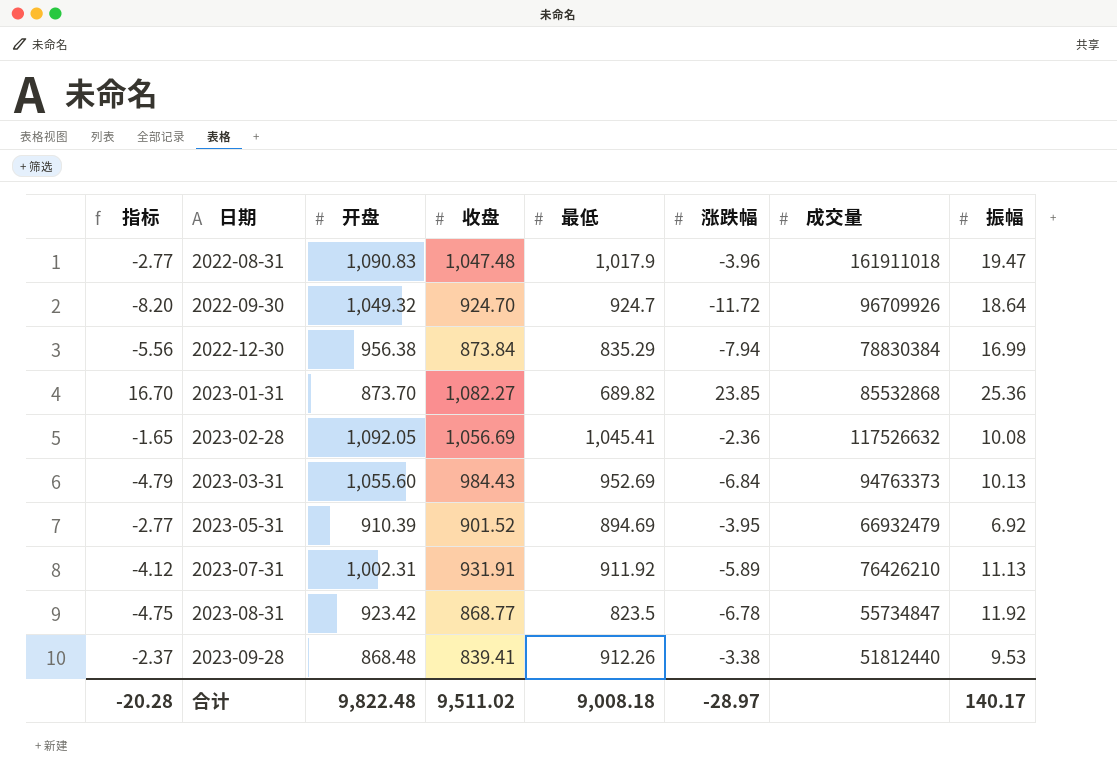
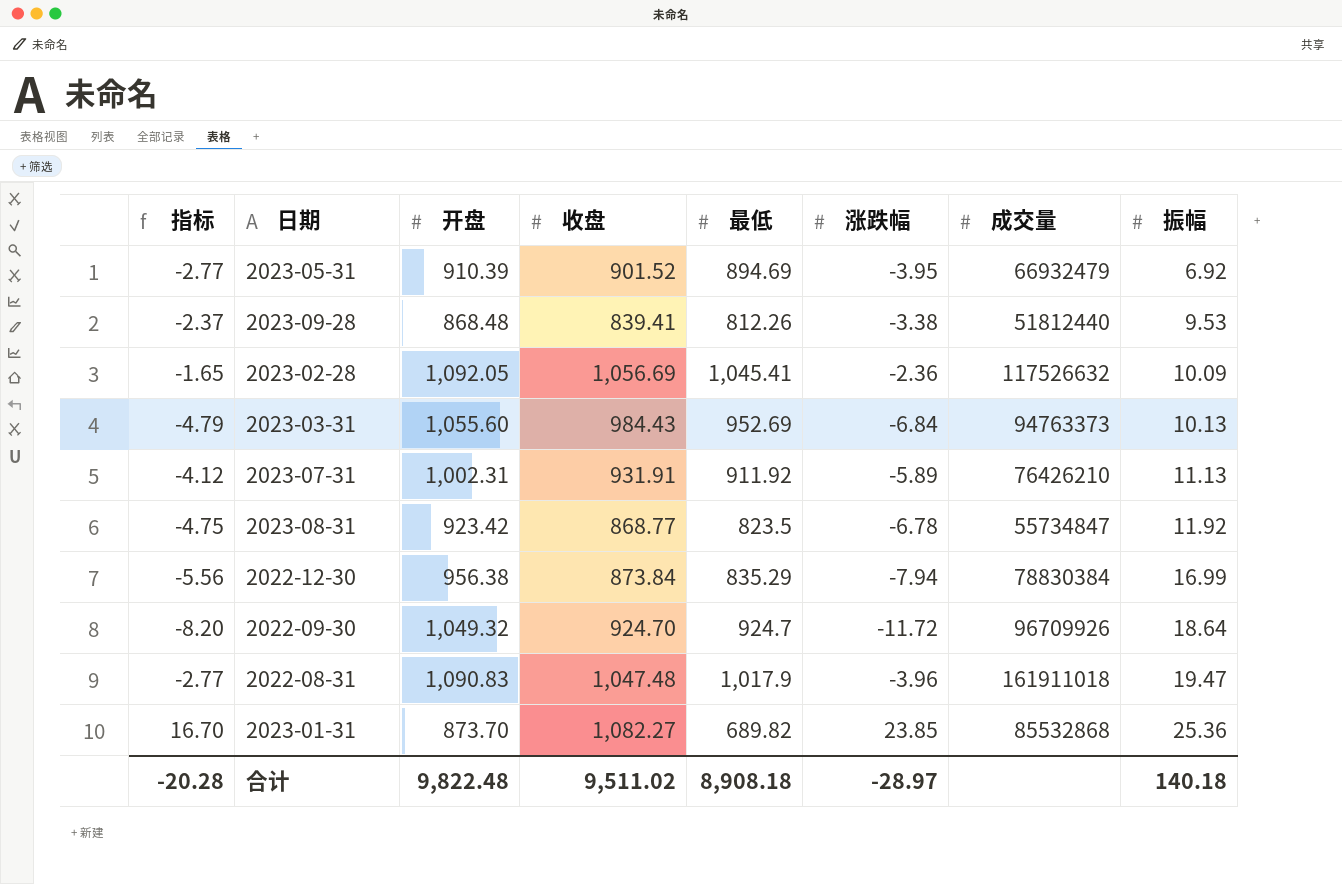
row order: 日期 ascending -> 振幅 ascending
2023-09-28 | 最低: 912.26 -> 812.26
2023-02-28 | 振幅: 10.08 -> 10.09
合计 | 最低: 9,008.18 -> 8,908.18
合计 | 振幅: 140.17 -> 140.18

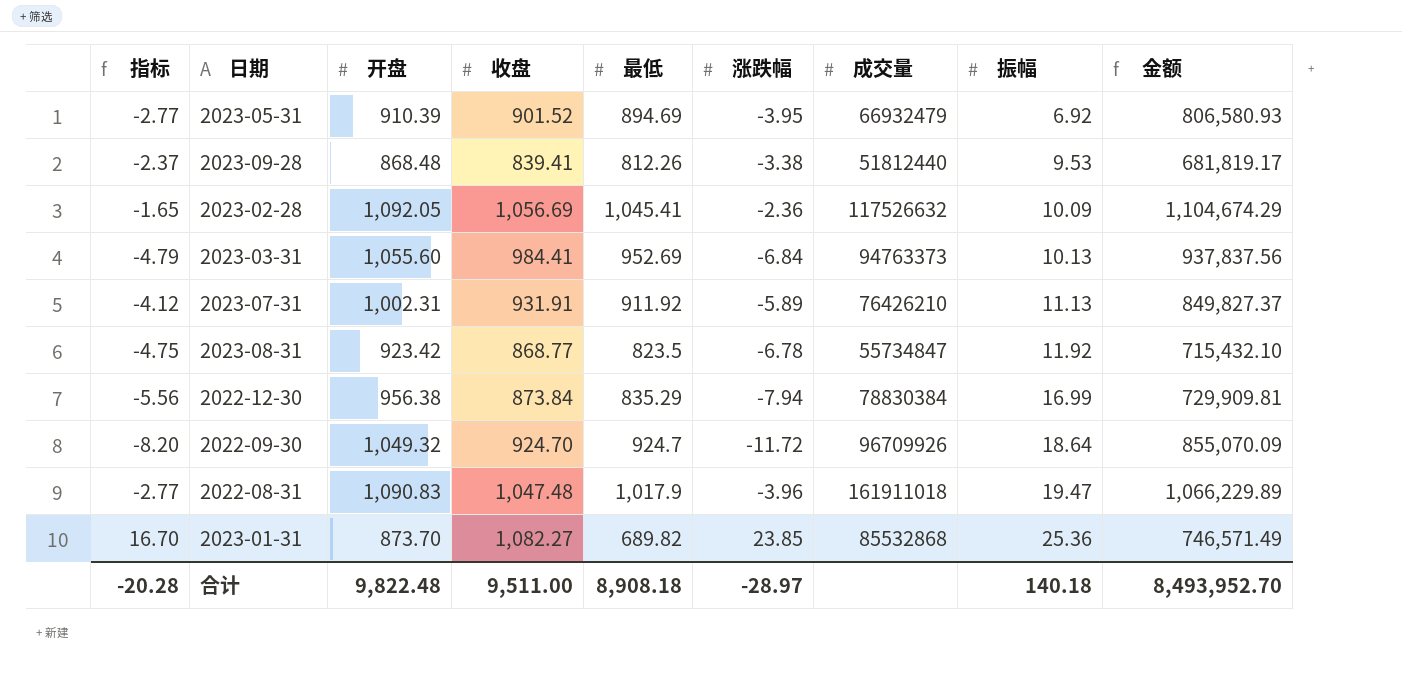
column 金额 | formula: none -> [收盘] * [最低]
2023-03-31 | 收盘: 984.43 -> 984.41
合计 | 收盘: 9,511.02 -> 9,511.00

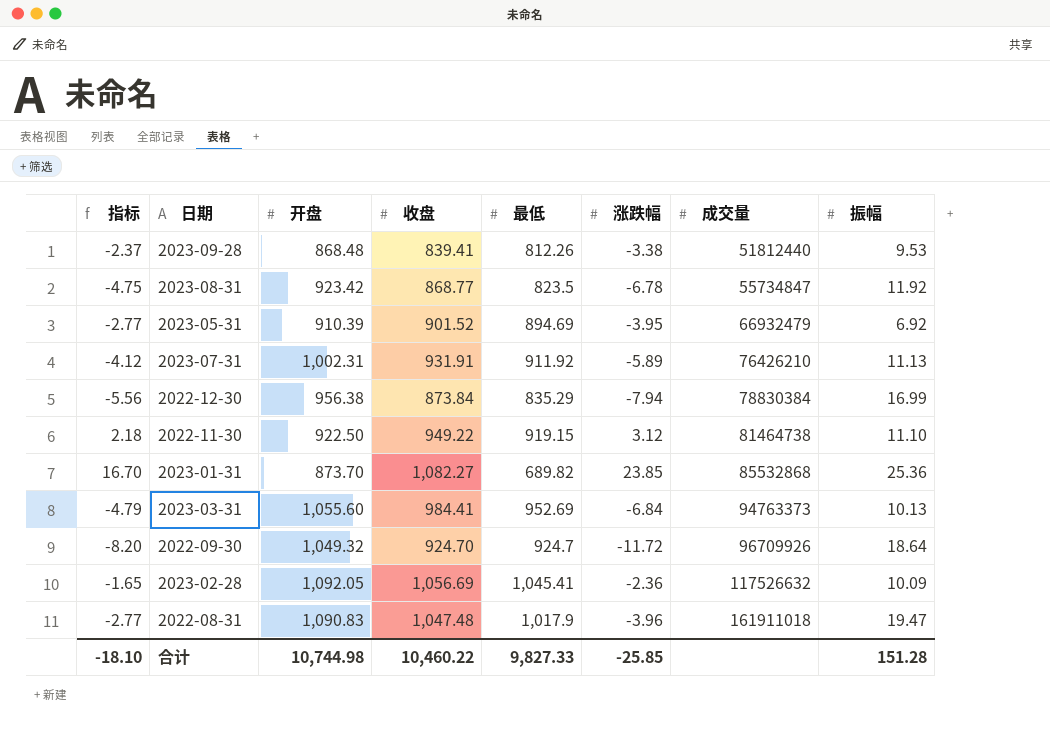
row order: 振幅 ascending -> 成交量 ascending
column 金额 | formula: [收盘] * [最低] -> none
row 2022-11-30: none -> 2.18 | 922.50 | 949.22 | 919.15 | 3.12 | 81464738 | 11.10
合计 | 指标: -20.28 -> -18.10
合计 | 开盘: 9,822.48 -> 10,744.98
合计 | 收盘: 9,511.00 -> 10,460.22
合计 | 最低: 8,908.18 -> 9,827.33
合计 | 涨跌幅: -28.97 -> -25.85
合计 | 振幅: 140.18 -> 151.28

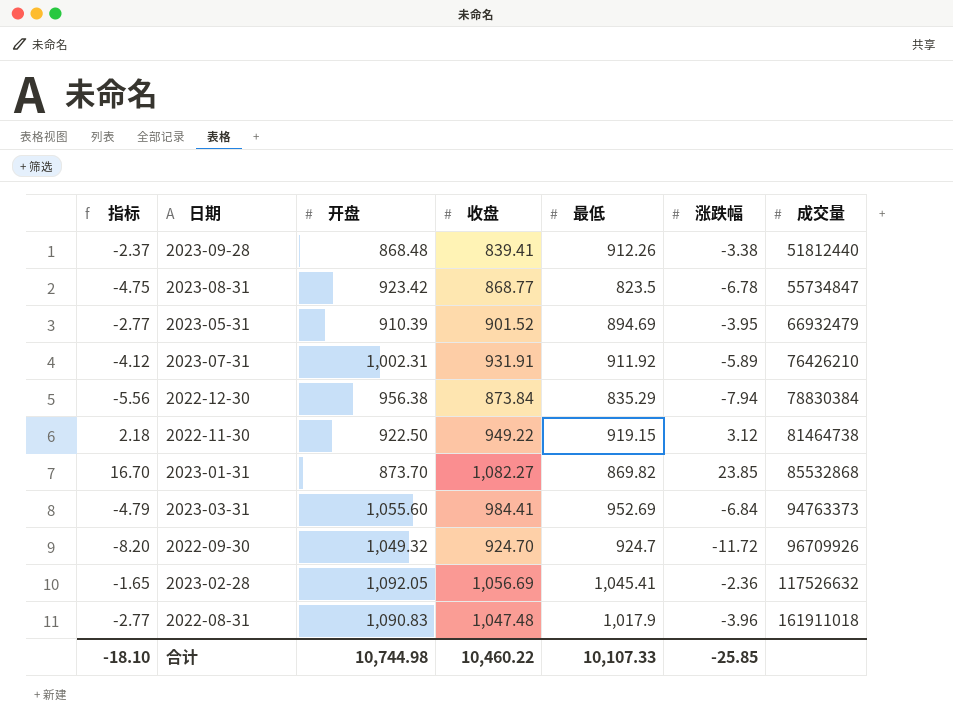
column 振幅 | position: 8 -> none
2023-09-28 | 最低: 812.26 -> 912.26
2023-01-31 | 最低: 689.82 -> 869.82
合计 | 最低: 9,827.33 -> 10,107.33

